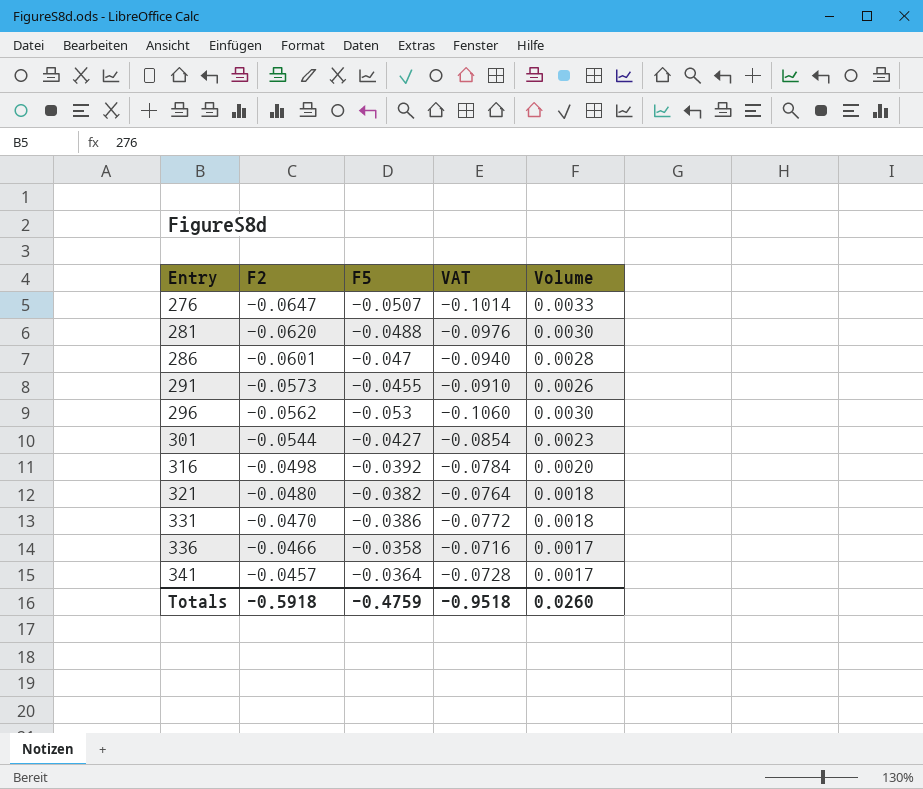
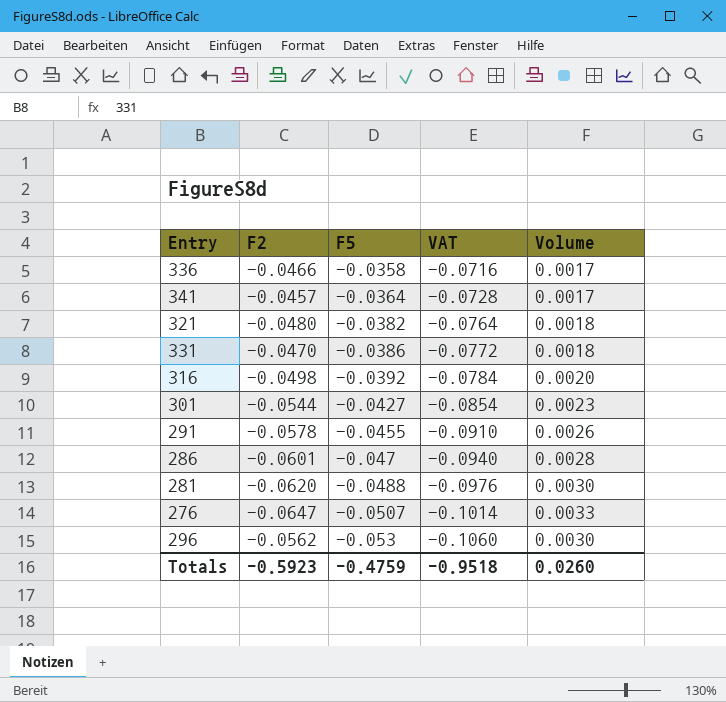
row order: Entry ascending -> F5 descending
291 | F2: -0.0573 -> -0.0578
Totals | F2: -0.5918 -> -0.5923

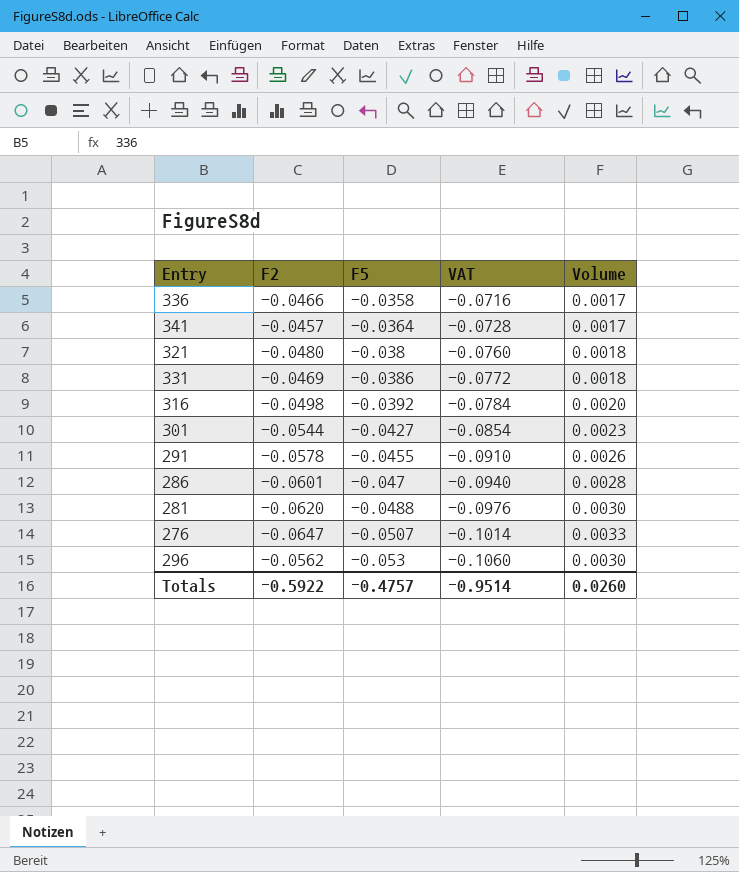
321 | F5: -0.0382 -> -0.038
321 | VAT: -0.0764 -> -0.0760
331 | F2: -0.0470 -> -0.0469
Totals | F2: -0.5923 -> -0.5922
Totals | F5: -0.4759 -> -0.4757
Totals | VAT: -0.9518 -> -0.9514

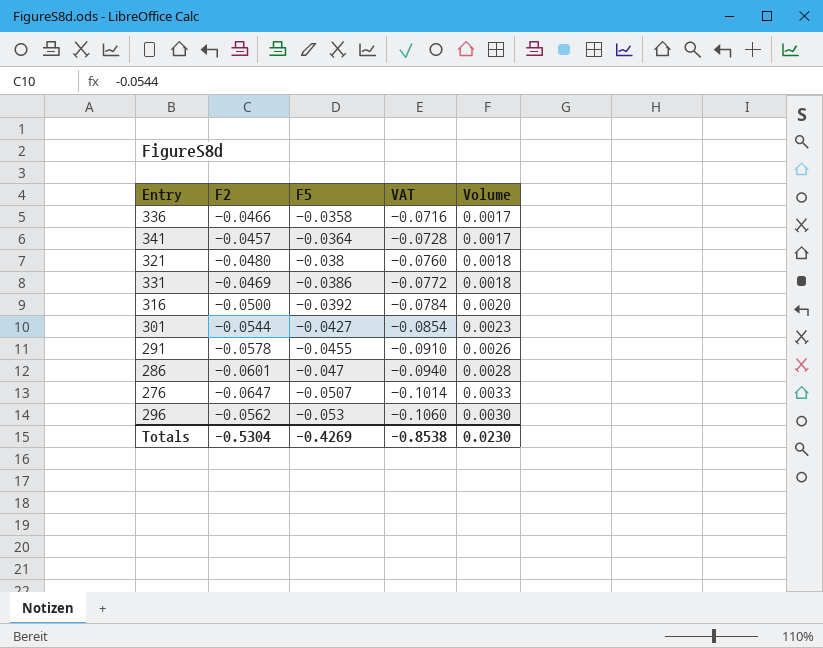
row 281: -0.0620 | -0.0488 | -0.0976 | 0.0030 -> none
316 | F2: -0.0498 -> -0.0500
Totals | F2: -0.5922 -> -0.5304
Totals | F5: -0.4757 -> -0.4269
Totals | VAT: -0.9514 -> -0.8538
Totals | Volume: 0.0260 -> 0.0230

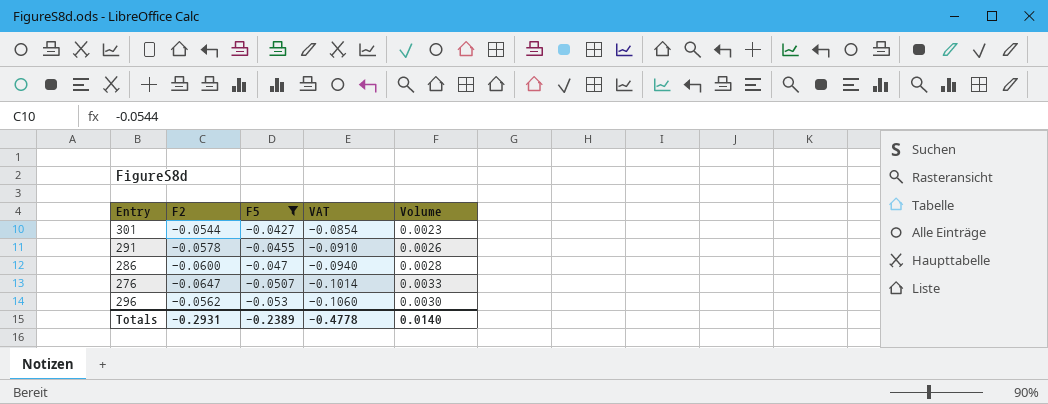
filter: none -> F5 <= -0.0427
286 | F2: -0.0601 -> -0.0600
Totals | F2: -0.5304 -> -0.2931
Totals | F5: -0.4269 -> -0.2389
Totals | VAT: -0.8538 -> -0.4778
Totals | Volume: 0.0230 -> 0.0140

